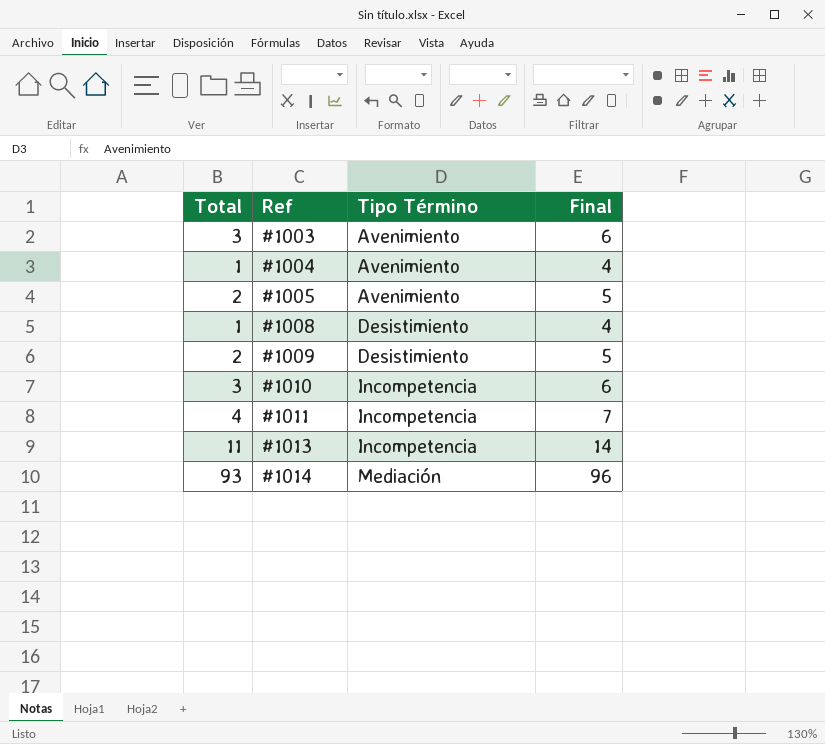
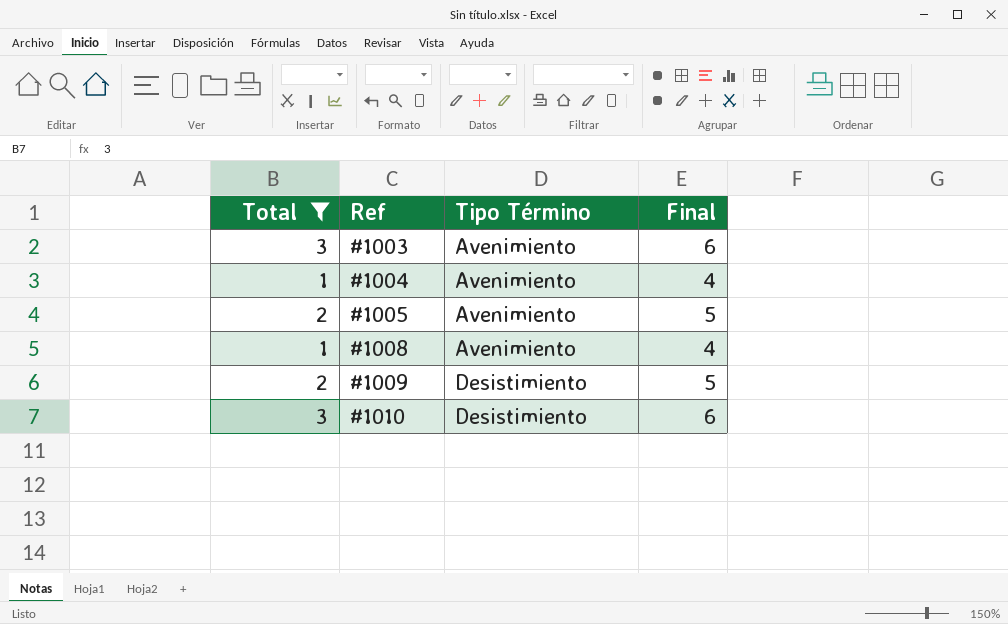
filter: none -> Total <= 3
#1008 | Tipo Término: Desistimiento -> Avenimiento
#1010 | Tipo Término: Incompetencia -> Desistimiento

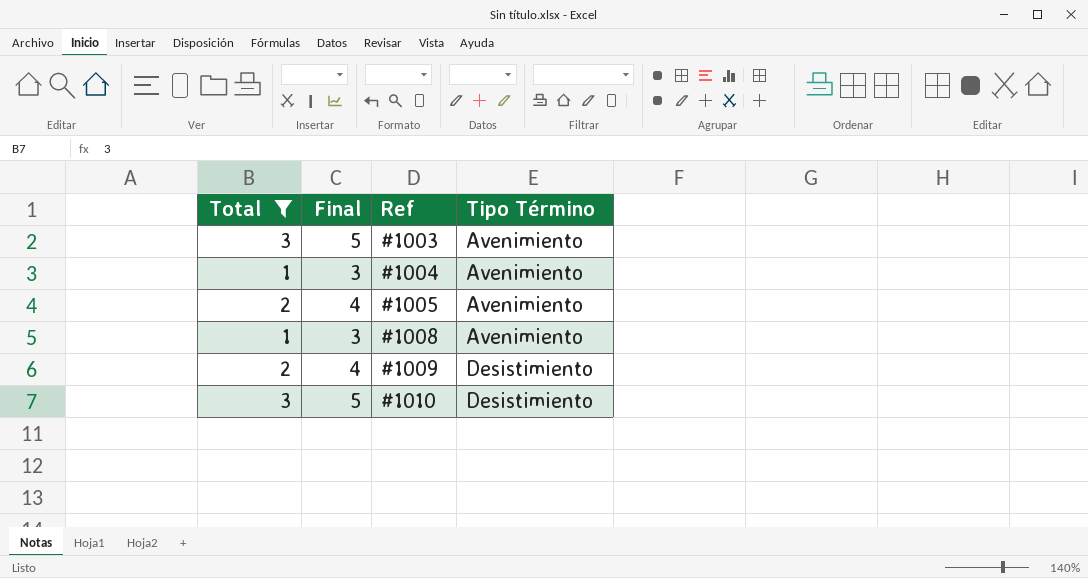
column Final | formula: [Total] + 3 -> [Total] + 2
column Final | position: 4 -> 2

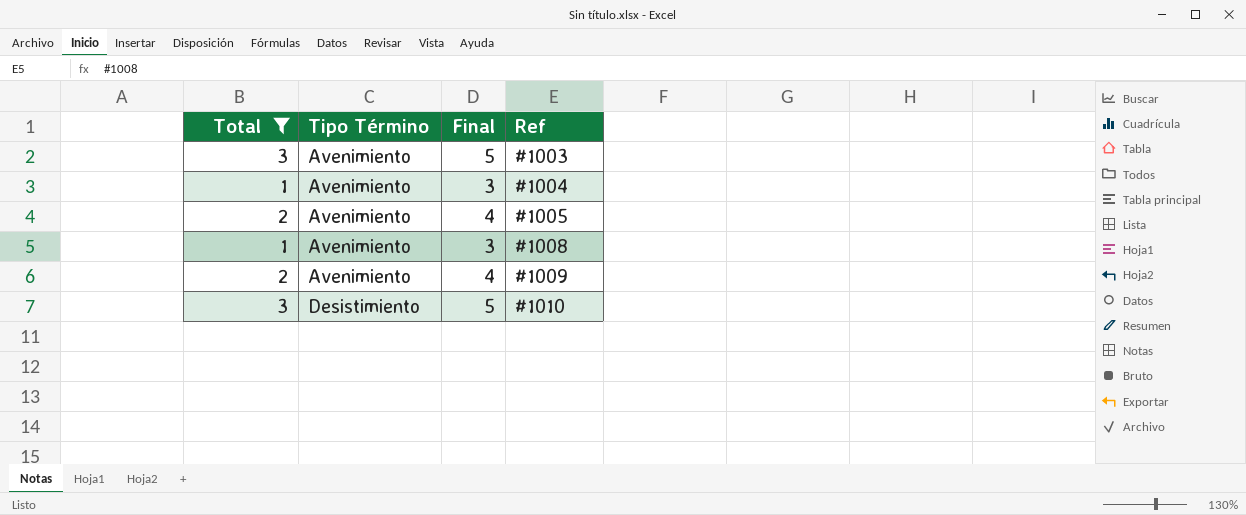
column Tipo Término | position: 4 -> 2
#1009 | Tipo Término: Desistimiento -> Avenimiento

